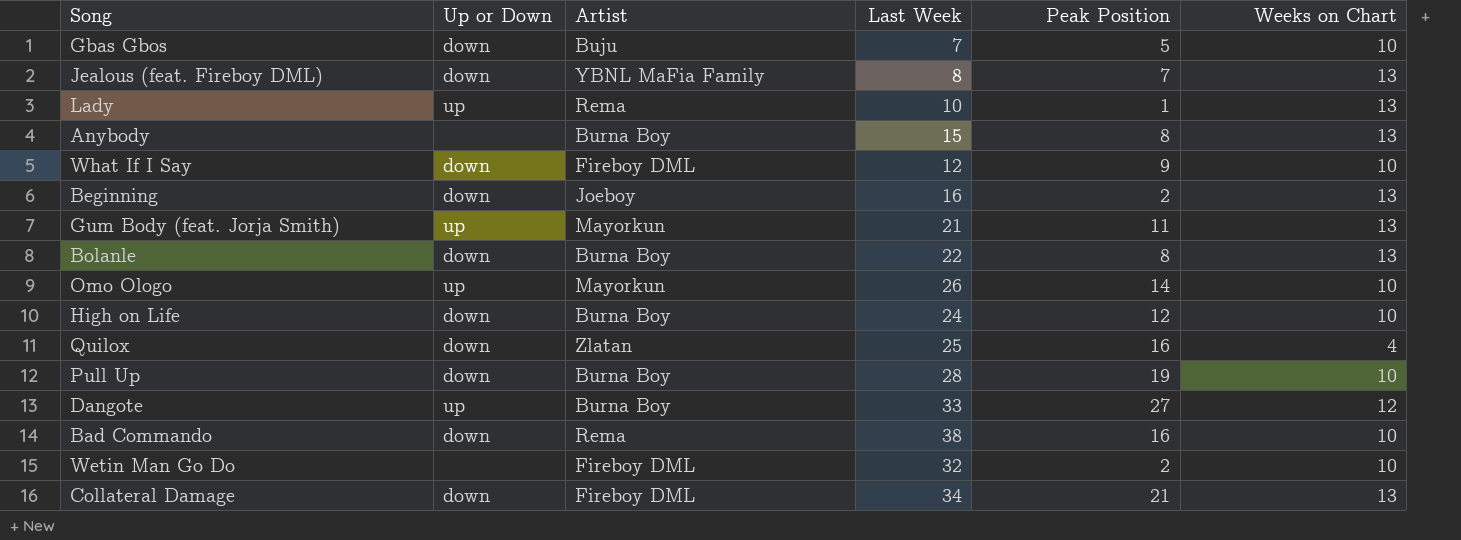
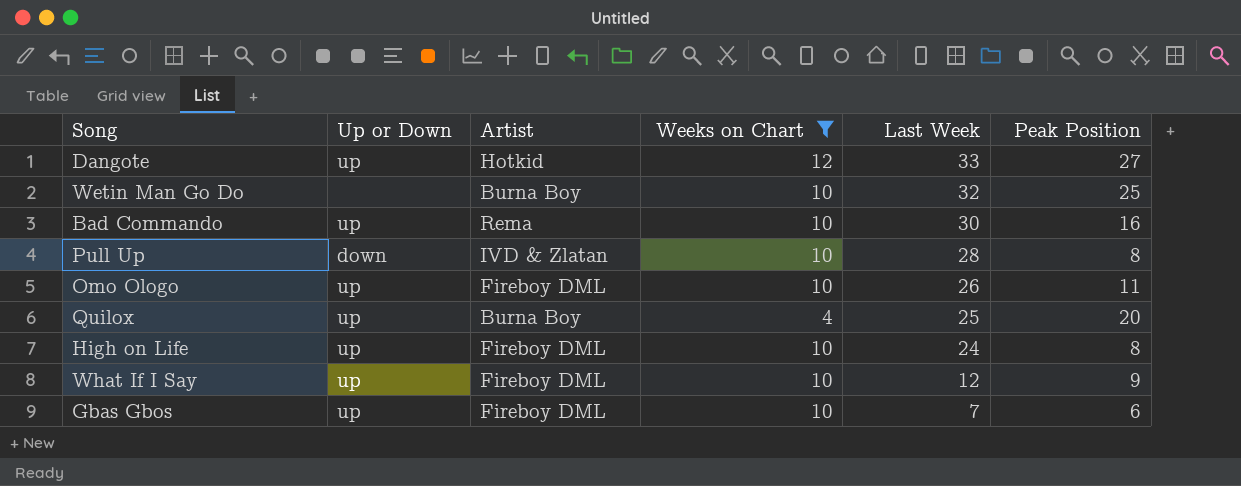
filter: none -> Weeks on Chart != 13
row order: none -> Last Week descending
column Weeks on Chart | position: 6 -> 4
Dangote | Artist: Burna Boy -> Hotkid
Wetin Man Go Do | Artist: Fireboy DML -> Burna Boy
Wetin Man Go Do | Peak Position: 2 -> 25
Bad Commando | Up or Down: down -> up
Bad Commando | Last Week: 38 -> 30
Pull Up | Artist: Burna Boy -> IVD & Zlatan
Pull Up | Peak Position: 19 -> 8
Omo Ologo | Artist: Mayorkun -> Fireboy DML
Omo Ologo | Peak Position: 14 -> 11
Quilox | Up or Down: down -> up
Quilox | Artist: Zlatan -> Burna Boy
Quilox | Peak Position: 16 -> 20
High on Life | Up or Down: down -> up
High on Life | Artist: Burna Boy -> Fireboy DML
High on Life | Peak Position: 12 -> 8
What If I Say | Up or Down: down -> up
Gbas Gbos | Up or Down: down -> up
Gbas Gbos | Artist: Buju -> Fireboy DML
Gbas Gbos | Peak Position: 5 -> 6

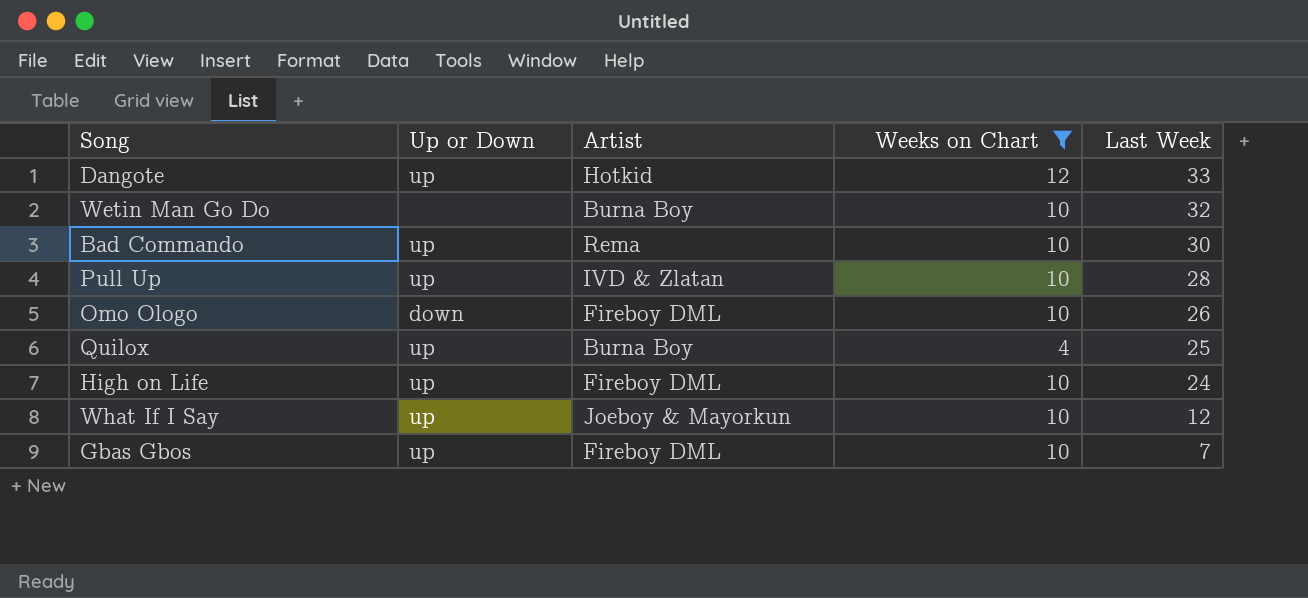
column Peak Position | position: 6 -> none
Pull Up | Up or Down: down -> up
Omo Ologo | Up or Down: up -> down
What If I Say | Artist: Fireboy DML -> Joeboy & Mayorkun

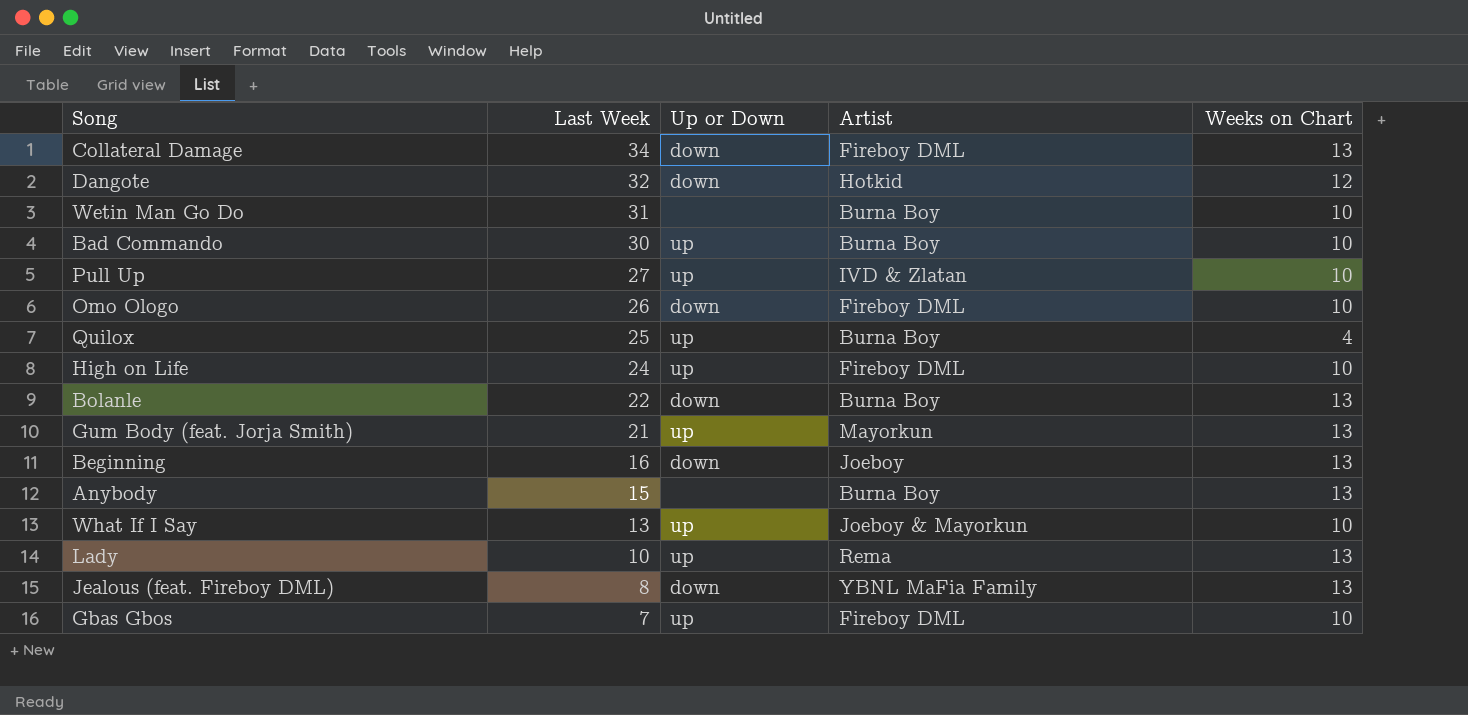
filter: Weeks on Chart != 13 -> none
column Last Week | position: 5 -> 2
Dangote | Last Week: 33 -> 32
Dangote | Up or Down: up -> down
Wetin Man Go Do | Last Week: 32 -> 31
Bad Commando | Artist: Rema -> Burna Boy
Pull Up | Last Week: 28 -> 27
What If I Say | Last Week: 12 -> 13

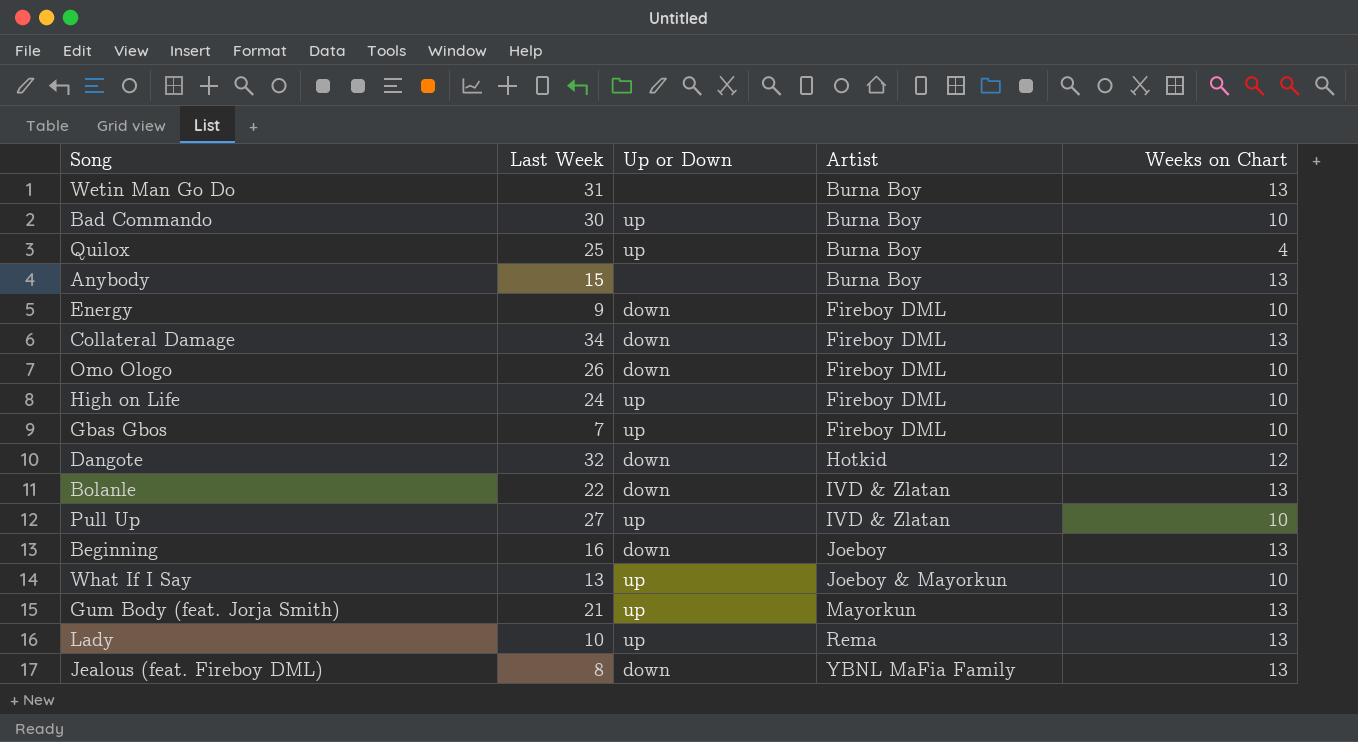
row order: Last Week descending -> Artist ascending
Wetin Man Go Do | Weeks on Chart: 10 -> 13
row Energy: none -> 9 | down | Fireboy DML | 10
Bolanle | Artist: Burna Boy -> IVD & Zlatan

